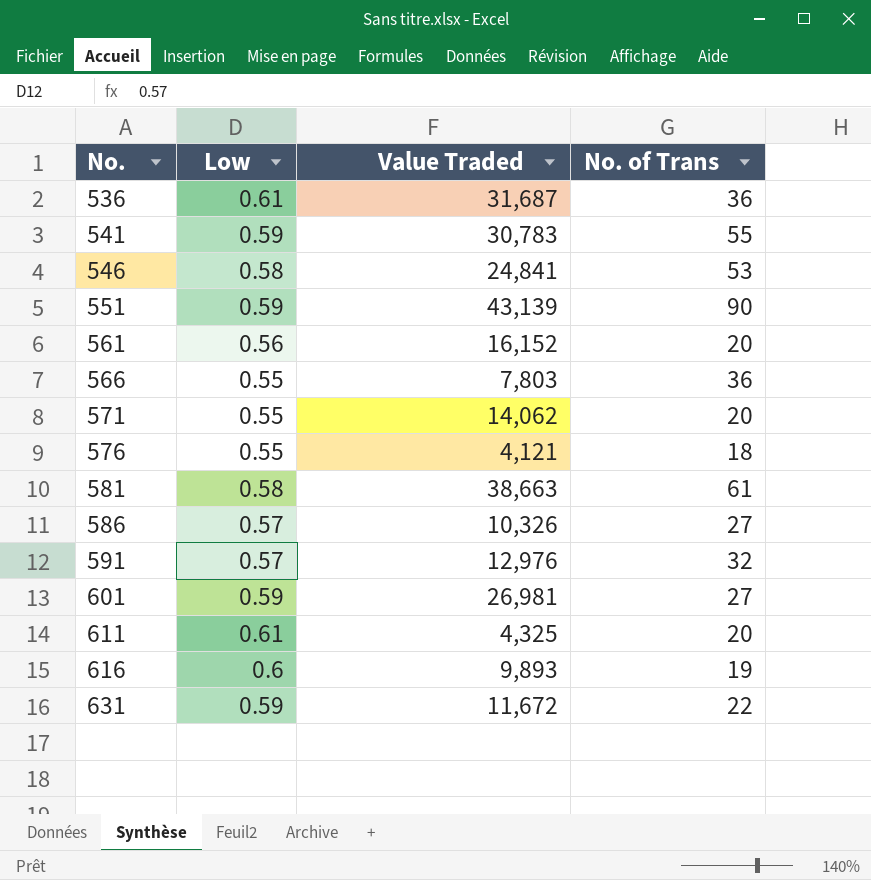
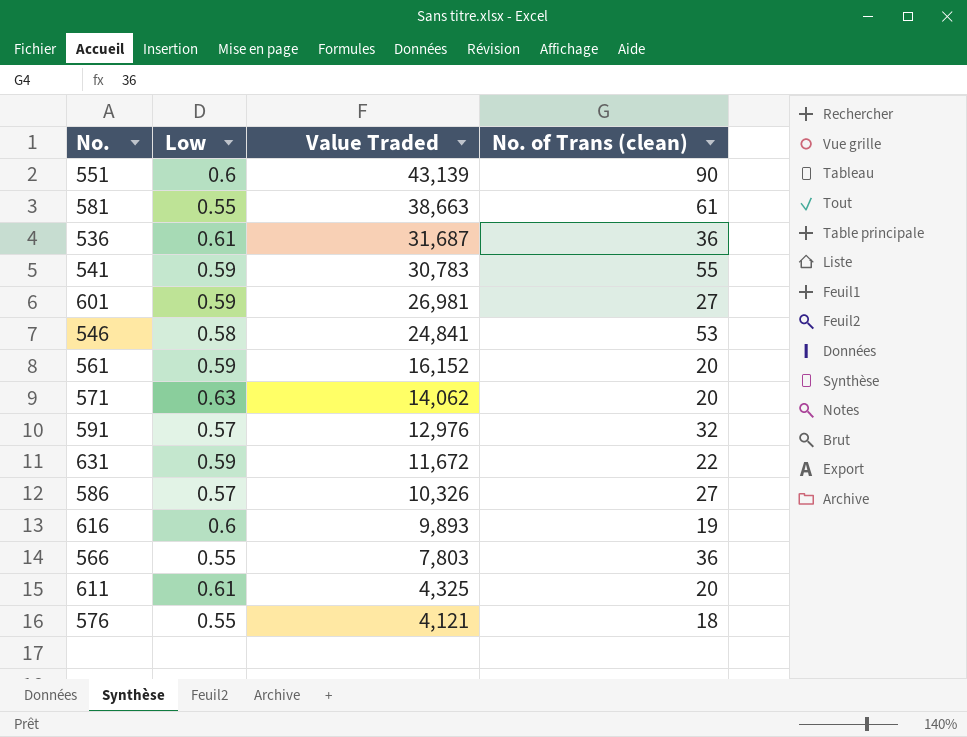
row order: No. ascending -> Value Traded descending
column name: No. of Trans -> No. of Trans (clean)
551 | Low: 0.59 -> 0.6
581 | Low: 0.58 -> 0.55
561 | Low: 0.56 -> 0.59
571 | Low: 0.55 -> 0.63

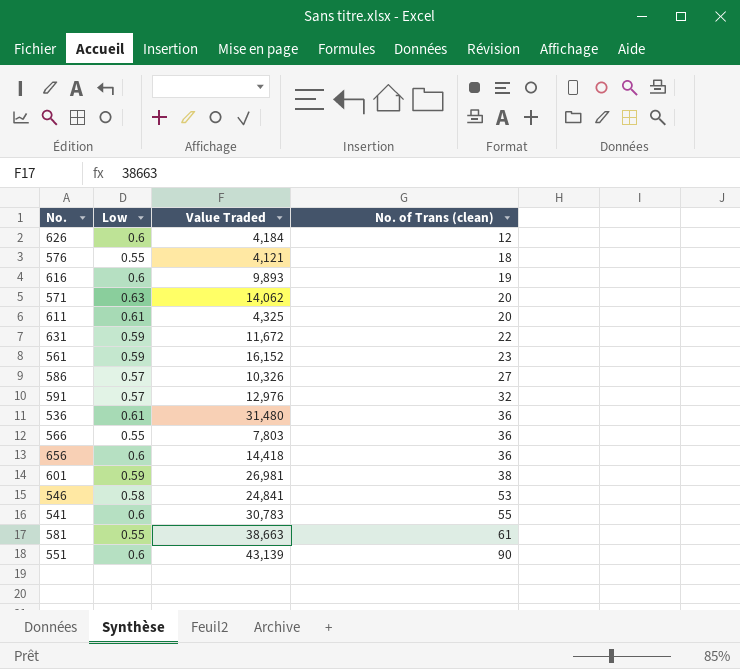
row order: Value Traded descending -> No. of Trans (clean) ascending
row 626: none -> 0.6 | 4,184 | 12
561 | No. of Trans (clean): 20 -> 23
536 | Value Traded: 31,687 -> 31,480
row 656: none -> 0.6 | 14,418 | 36
601 | No. of Trans (clean): 27 -> 38
541 | Low: 0.59 -> 0.6

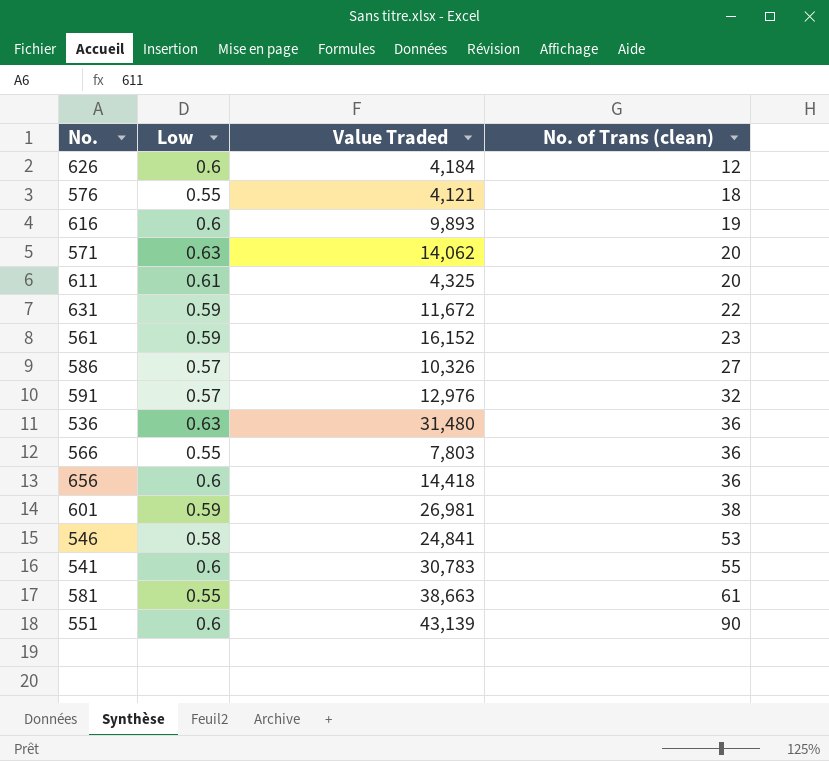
536 | Low: 0.61 -> 0.63

